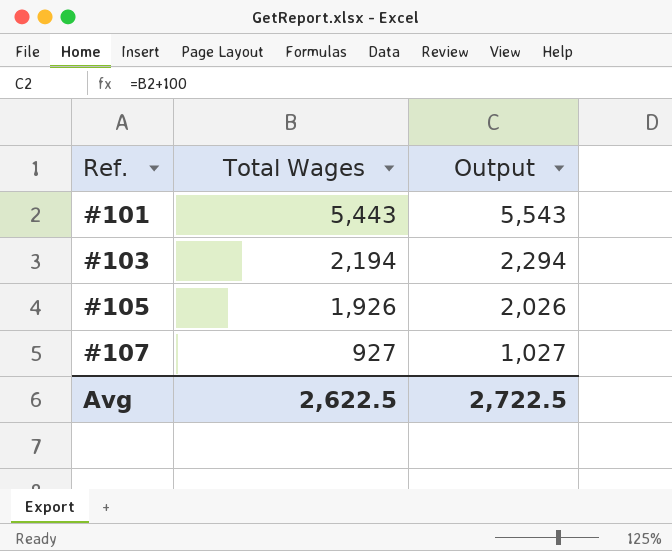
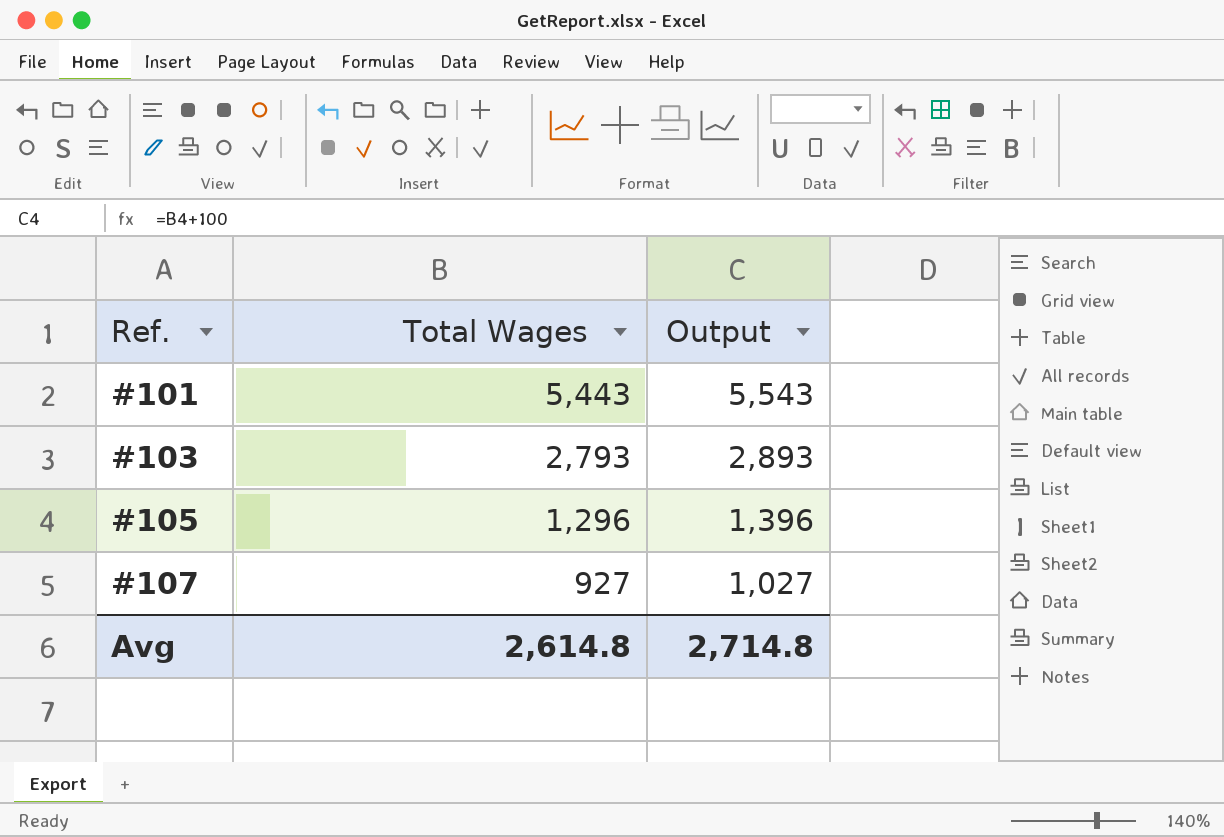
#103 | Total Wages: 2,194 -> 2,793
#103 | Output: 2,294 -> 2,893
#105 | Total Wages: 1,926 -> 1,296
#105 | Output: 2,026 -> 1,396
Avg | Total Wages: 2,622.5 -> 2,614.8
Avg | Output: 2,722.5 -> 2,714.8

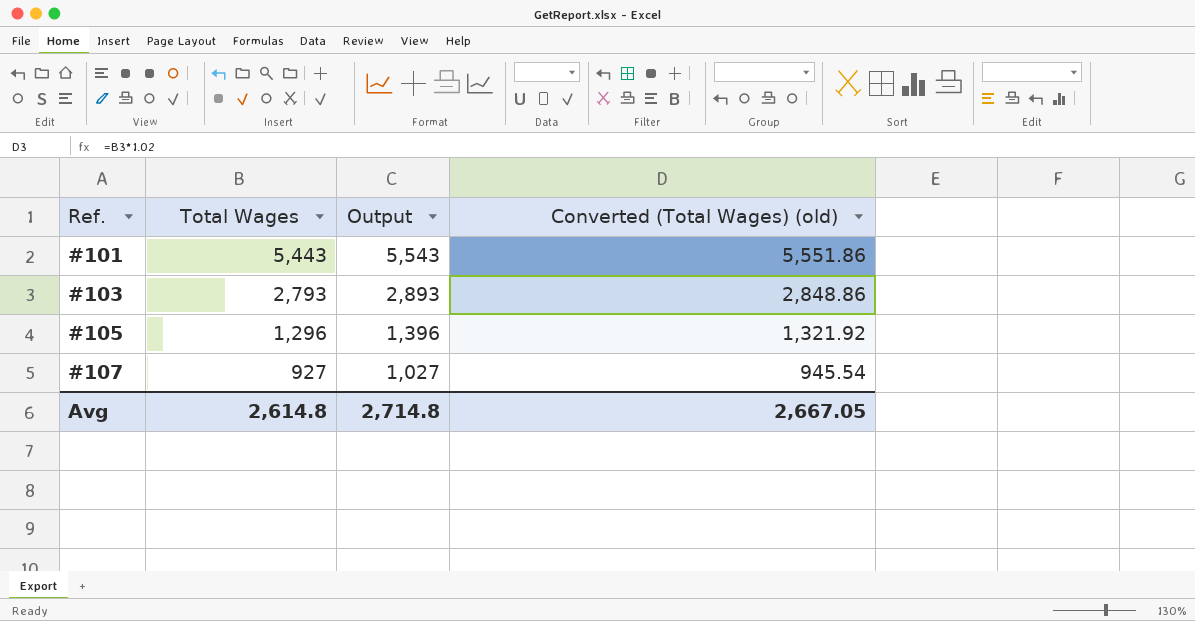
column Converted (Total Wages) (old) | formula: none -> [Total Wages] * 1.02

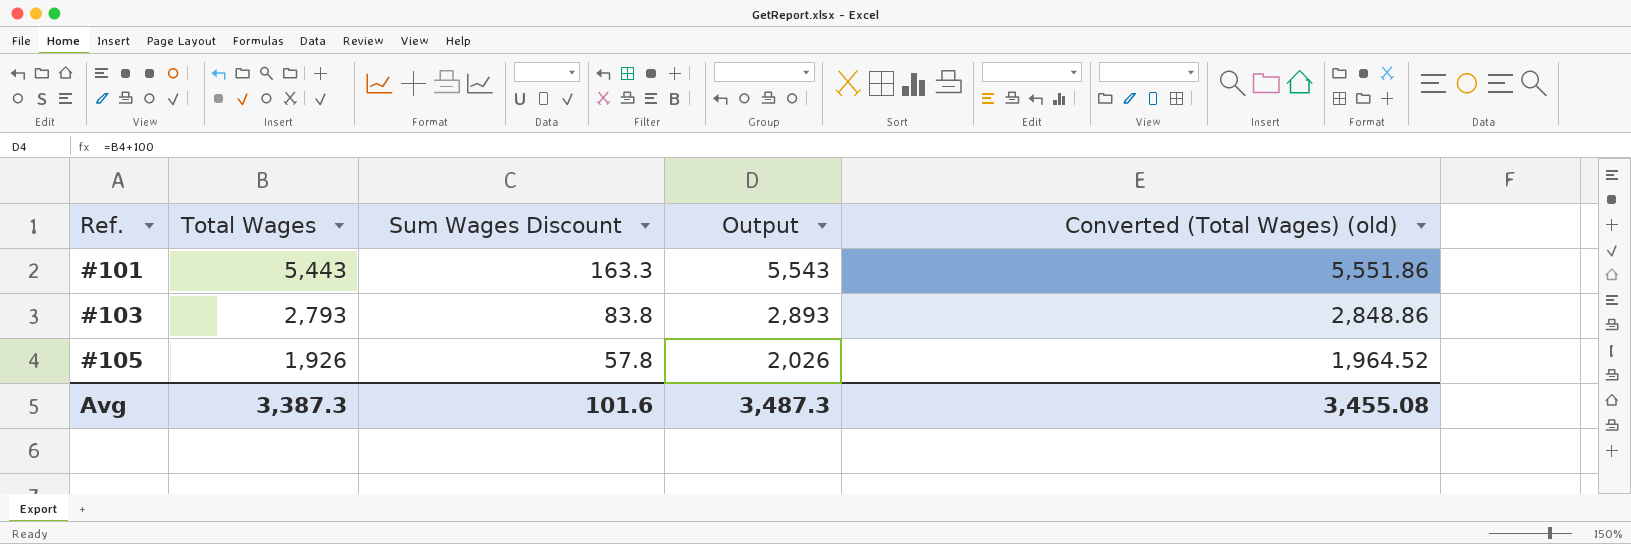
column Sum Wages Discount | formula: none -> [Total Wages] * 0.03
row #107: 927 | 1,027 | 945.54 -> none
#105 | Total Wages: 1,296 -> 1,926
#105 | Output: 1,396 -> 2,026
#105 | Converted (Total Wages) (old): 1,321.92 -> 1,964.52
Avg | Total Wages: 2,614.8 -> 3,387.3
Avg | Output: 2,714.8 -> 3,487.3
Avg | Converted (Total Wages) (old): 2,667.05 -> 3,455.08

